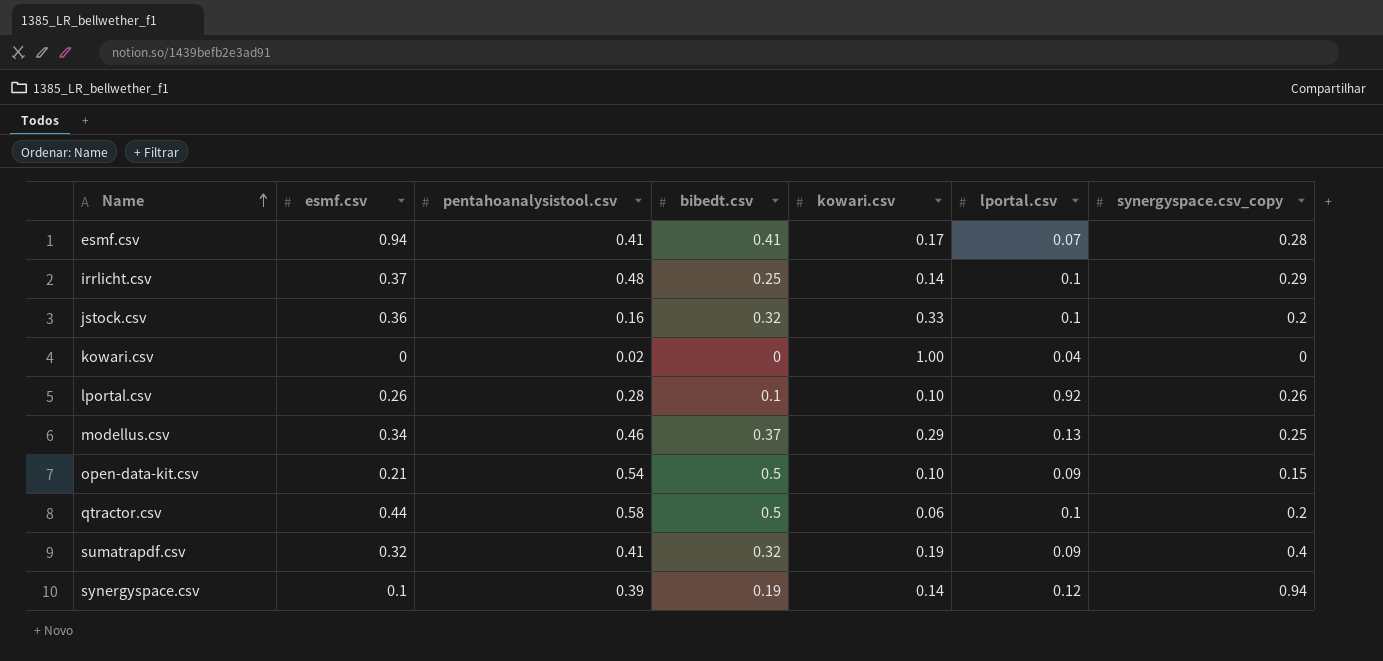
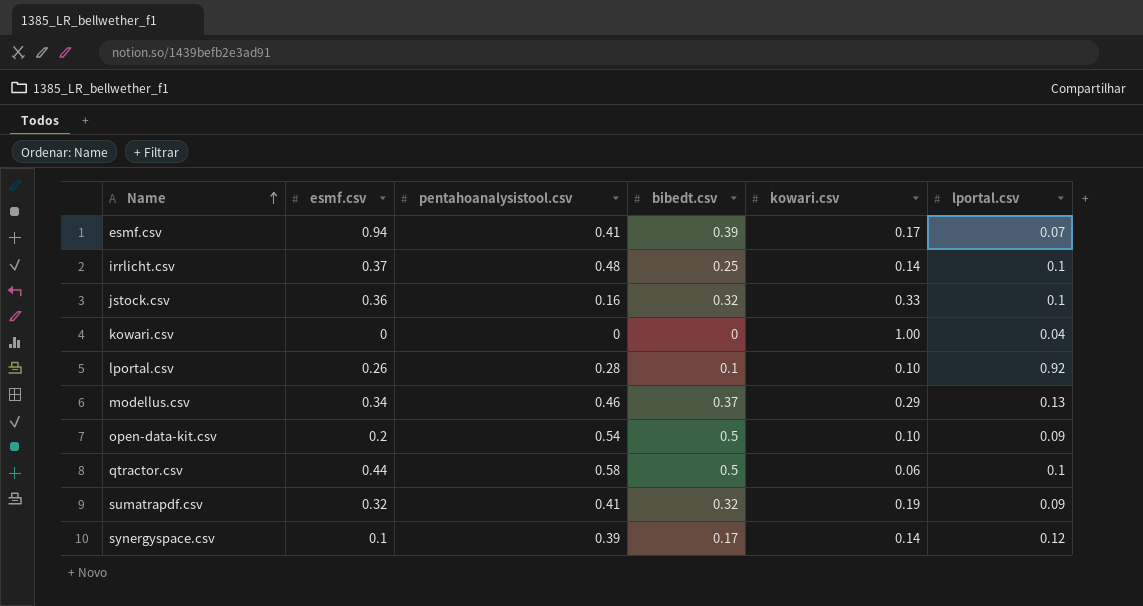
column synergyspace.csv_copy | position: 7 -> none
esmf.csv | bibedt.csv: 0.41 -> 0.39
kowari.csv | pentahoanalysistool.csv: 0.02 -> 0
open-data-kit.csv | esmf.csv: 0.21 -> 0.2
synergyspace.csv | bibedt.csv: 0.19 -> 0.17

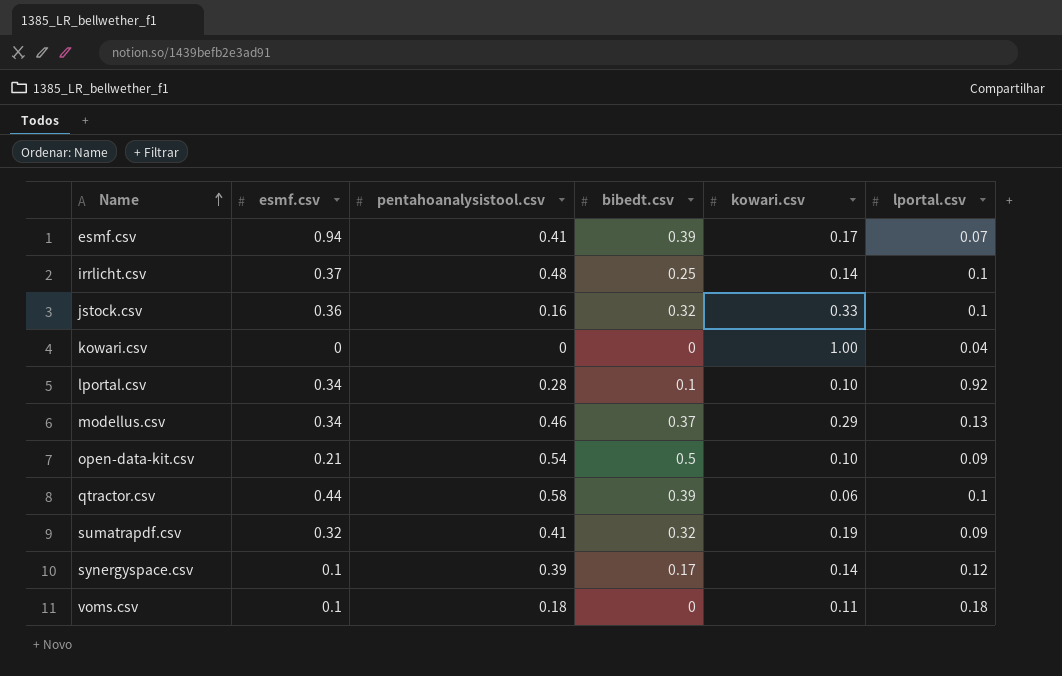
lportal.csv | esmf.csv: 0.26 -> 0.34
open-data-kit.csv | esmf.csv: 0.2 -> 0.21
qtractor.csv | bibedt.csv: 0.5 -> 0.39
row voms.csv: none -> 0.1 | 0.18 | 0 | 0.11 | 0.18

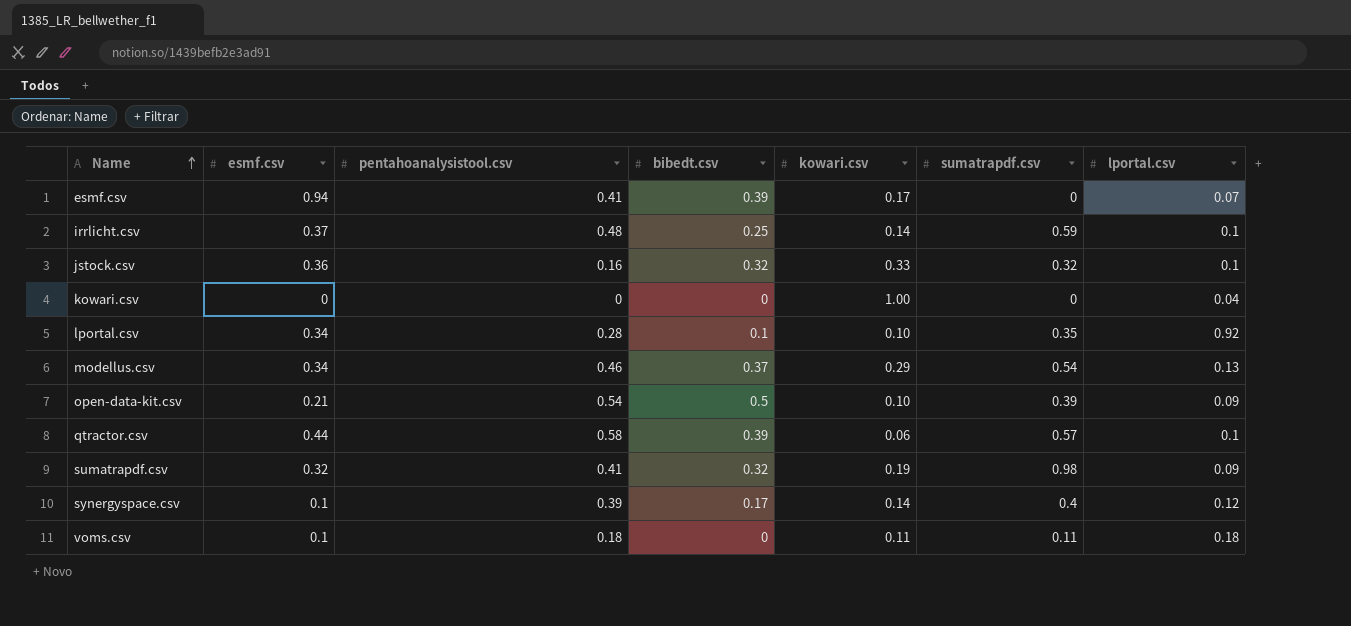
column sumatrapdf.csv | position: none -> 6

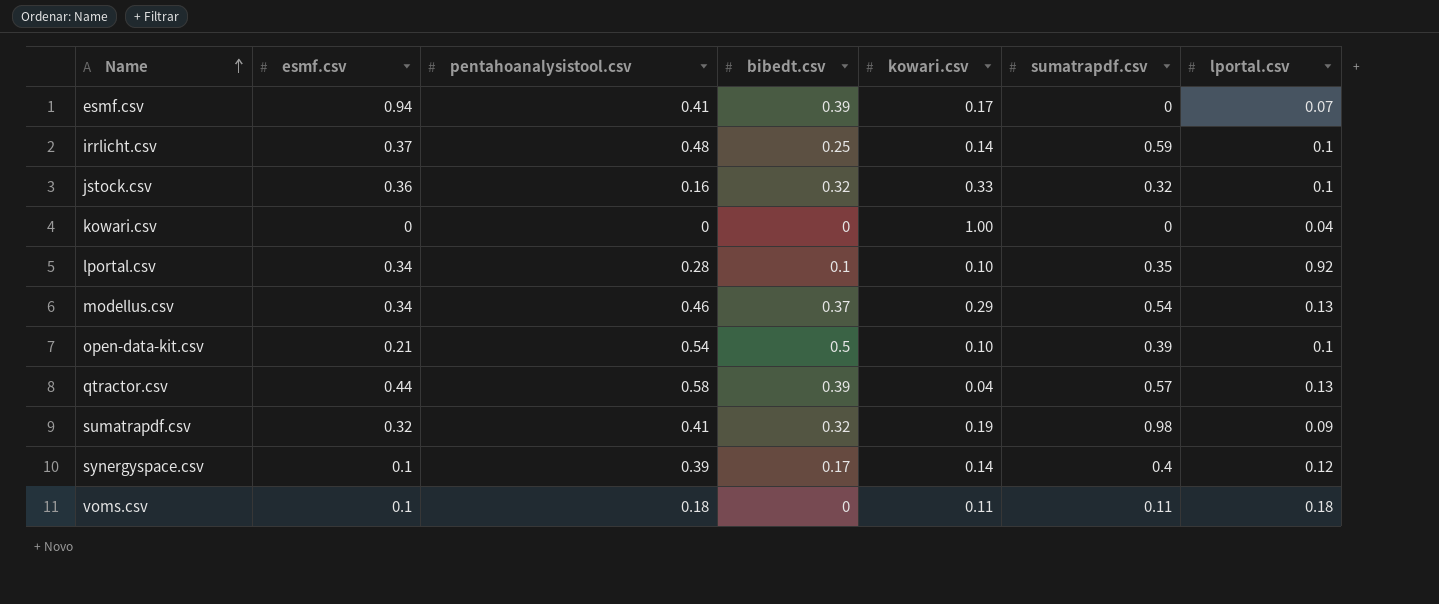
open-data-kit.csv | lportal.csv: 0.09 -> 0.1
qtractor.csv | kowari.csv: 0.06 -> 0.04
qtractor.csv | lportal.csv: 0.1 -> 0.13

